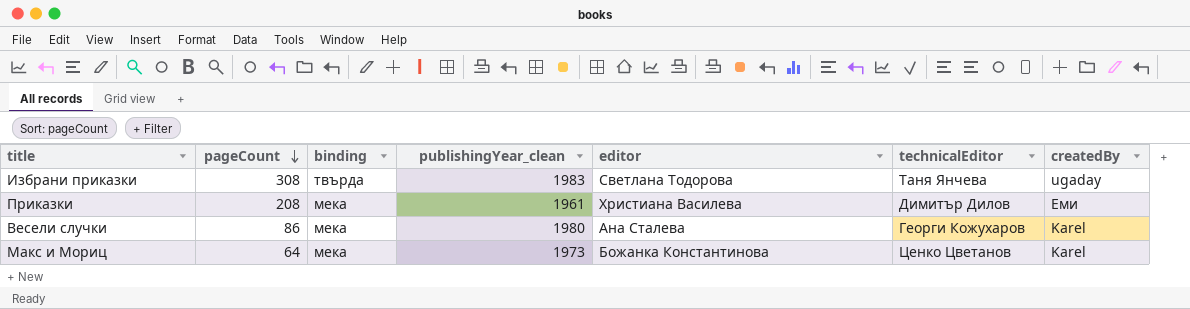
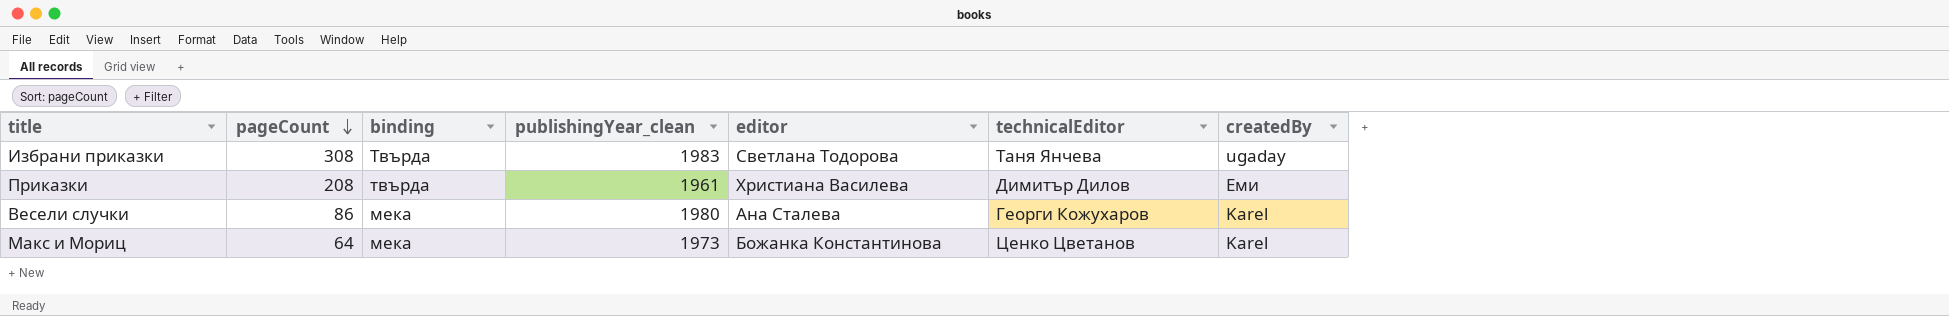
Избрани приказки | binding: твърда -> Твърда
Приказки | binding: мека -> твърда

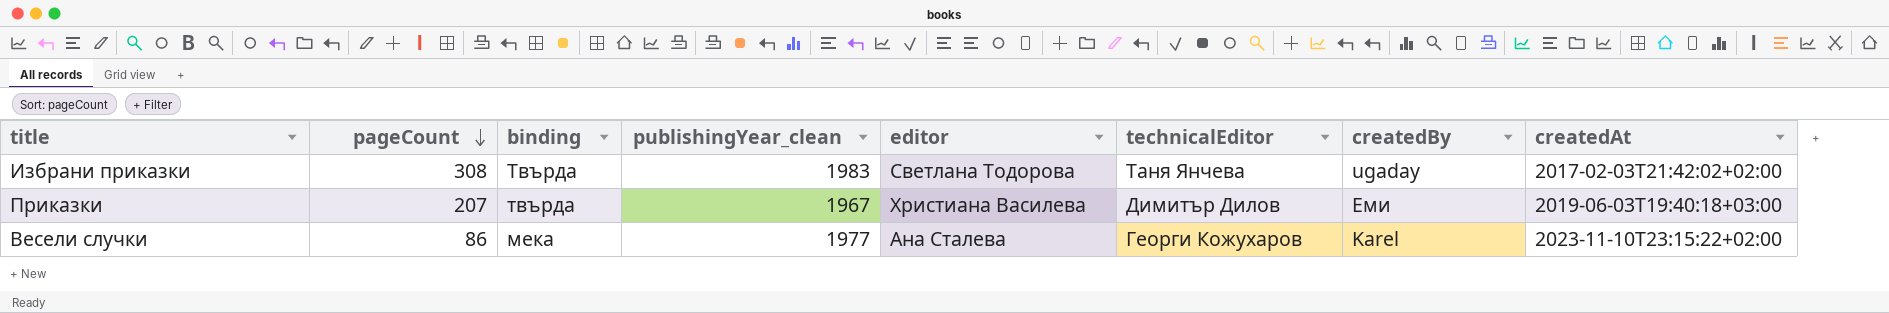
column createdAt | position: none -> 8
row Макс и Мориц: 64 | мека | 1973 | Божанка Константинова | Ценко Цветанов | Karel -> none
Приказки | pageCount: 208 -> 207
Приказки | publishingYear_clean: 1961 -> 1967
Весели случки | publishingYear_clean: 1980 -> 1977

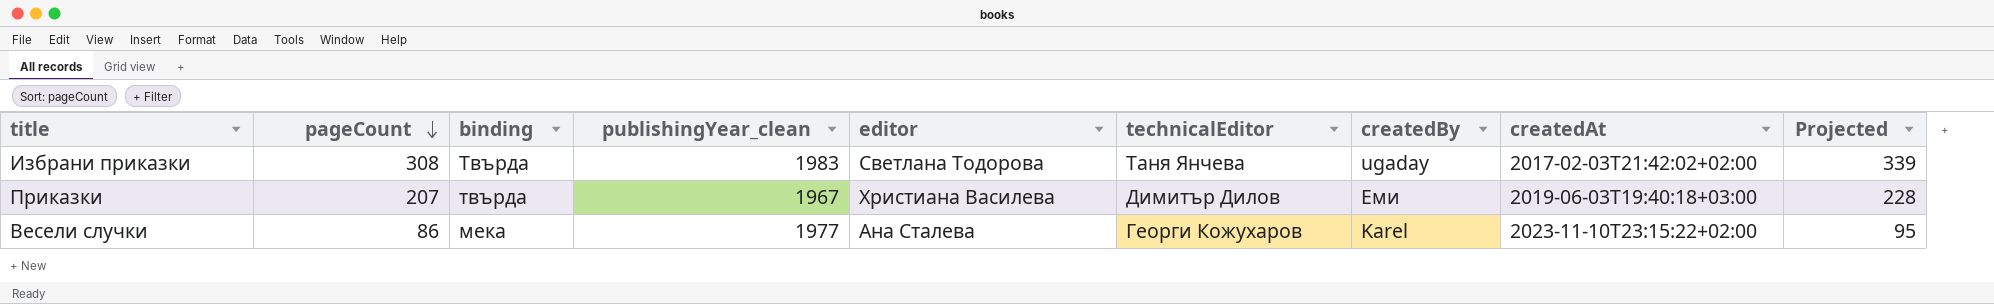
column Projected | formula: none -> [pageCount] * 1.1

